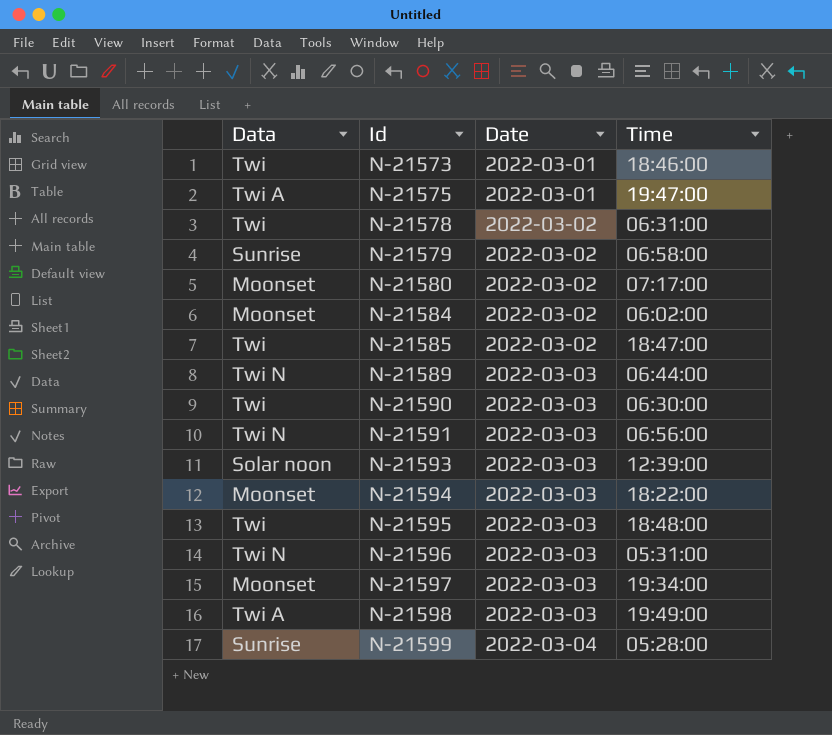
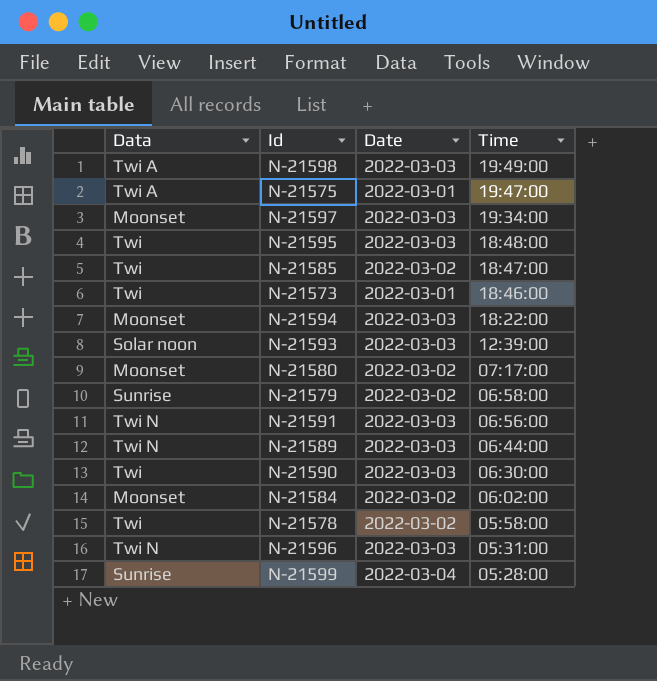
row order: Id ascending -> Time descending
N-21578 | Time: 06:31:00 -> 05:58:00

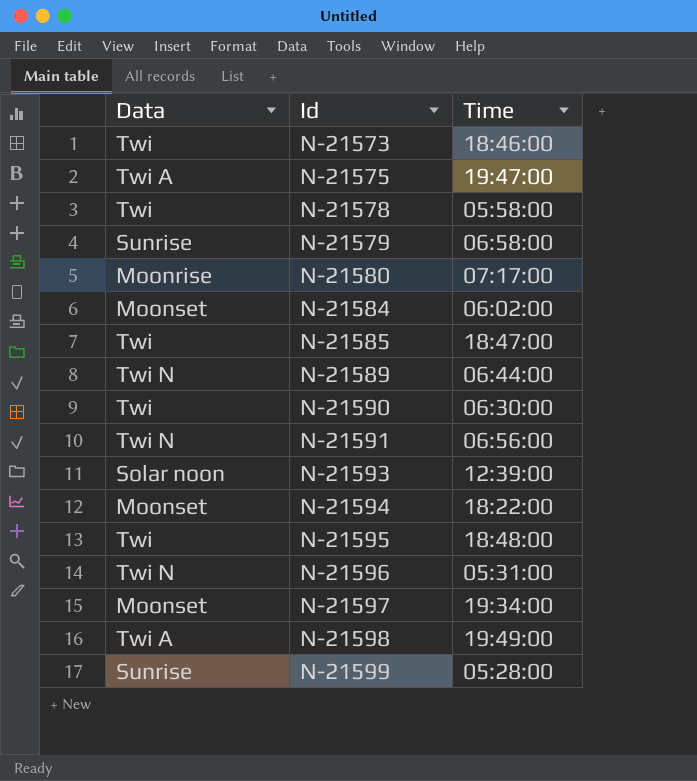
row order: Time descending -> Id ascending
column Date | position: 3 -> none
N-21580 | Data: Moonset -> Moonrise

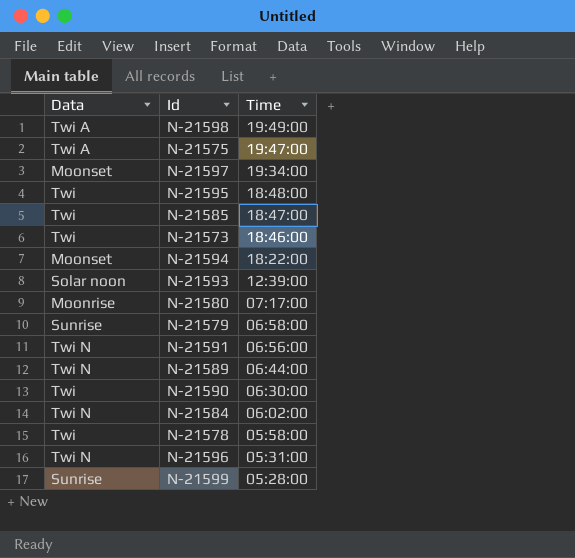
row order: Id ascending -> Time descending
N-21584 | Data: Moonset -> Twi N

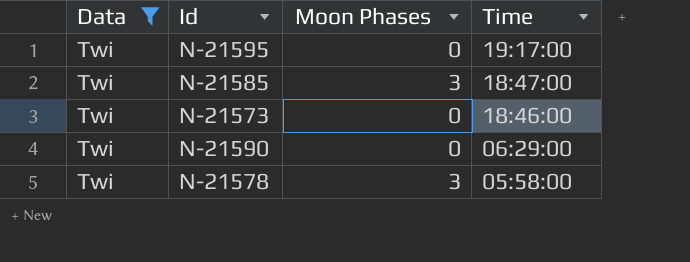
filter: none -> Data = Twi
column Moon Phases | position: none -> 3
N-21595 | Time: 18:48:00 -> 19:17:00
N-21590 | Time: 06:30:00 -> 06:29:00

